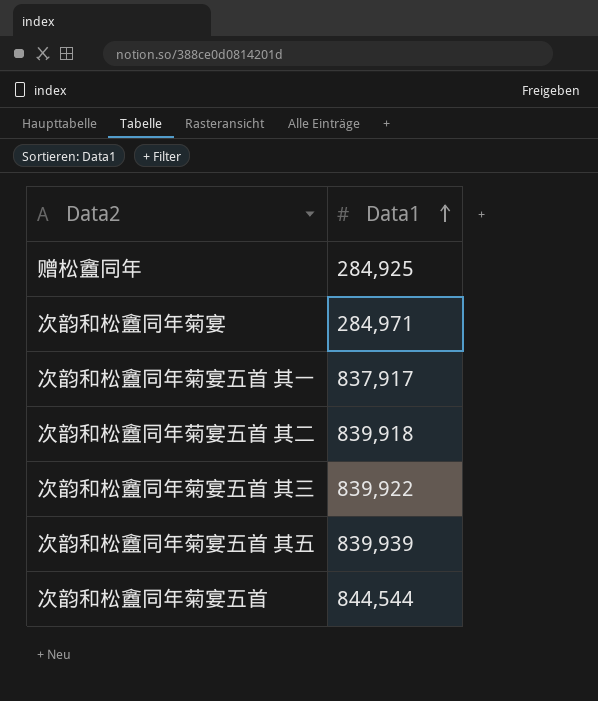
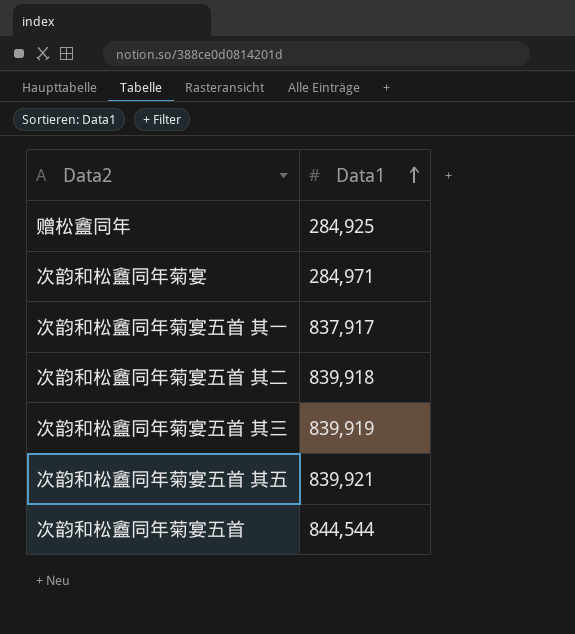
次韵和松盦同年菊宴五首 其三 | Data1: 839,922 -> 839,919
次韵和松盦同年菊宴五首 其五 | Data1: 839,939 -> 839,921

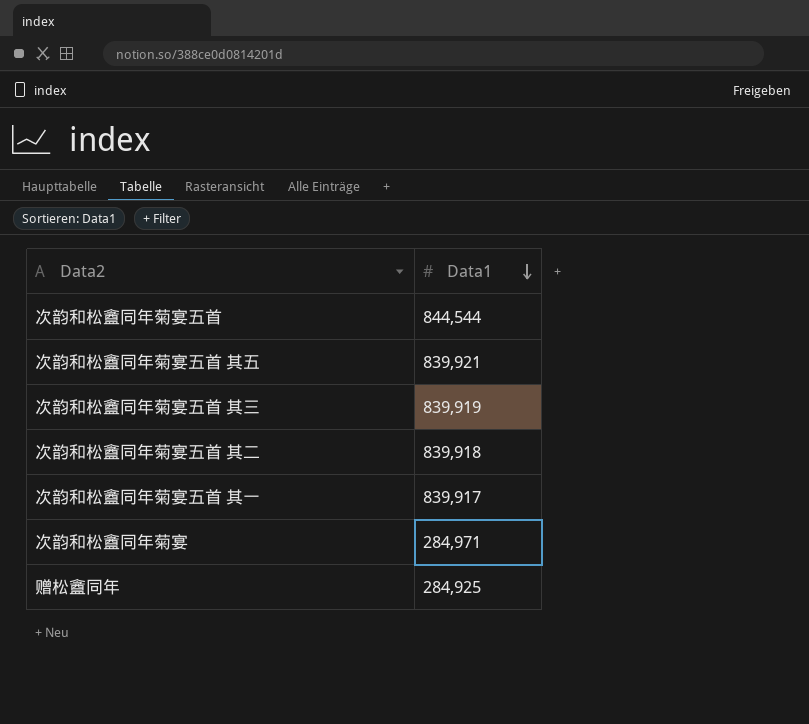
row order: Data1 ascending -> Data1 descending
次韵和松盦同年菊宴五首 其一 | Data1: 837,917 -> 839,917

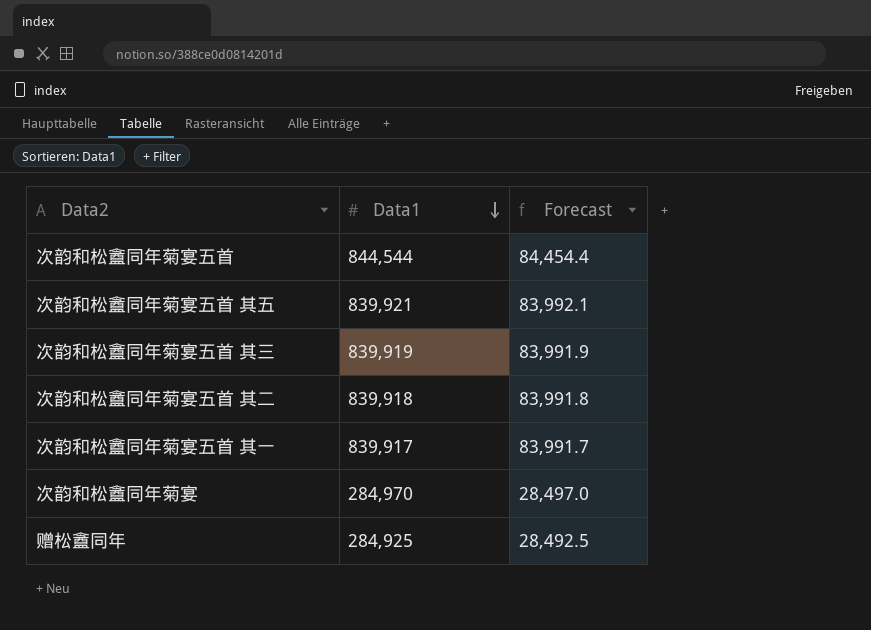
column Forecast | formula: none -> [Data1] * 0.1
次韵和松盦同年菊宴 | Data1: 284,971 -> 284,970

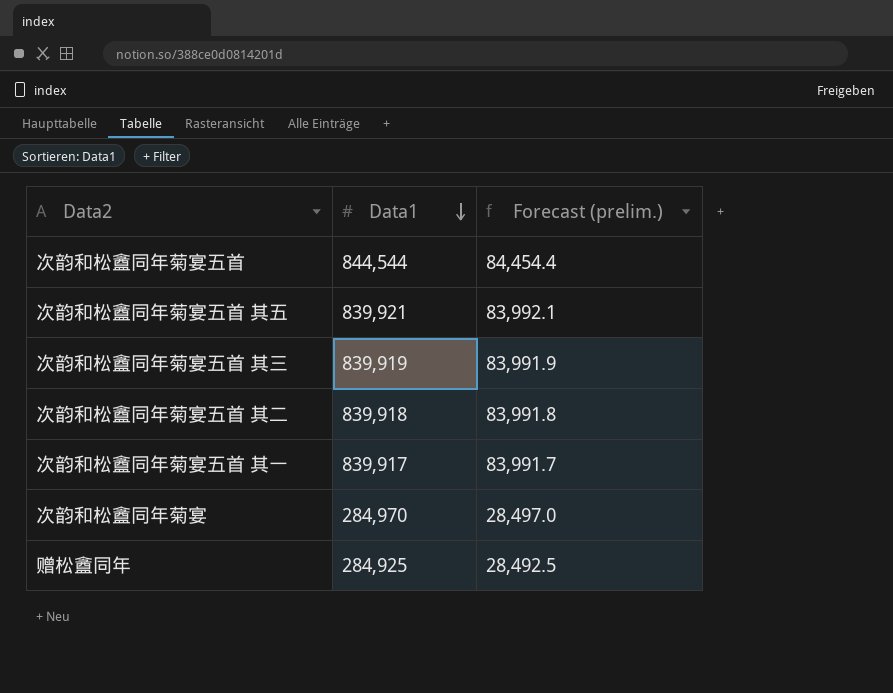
column name: Forecast -> Forecast (prelim.)

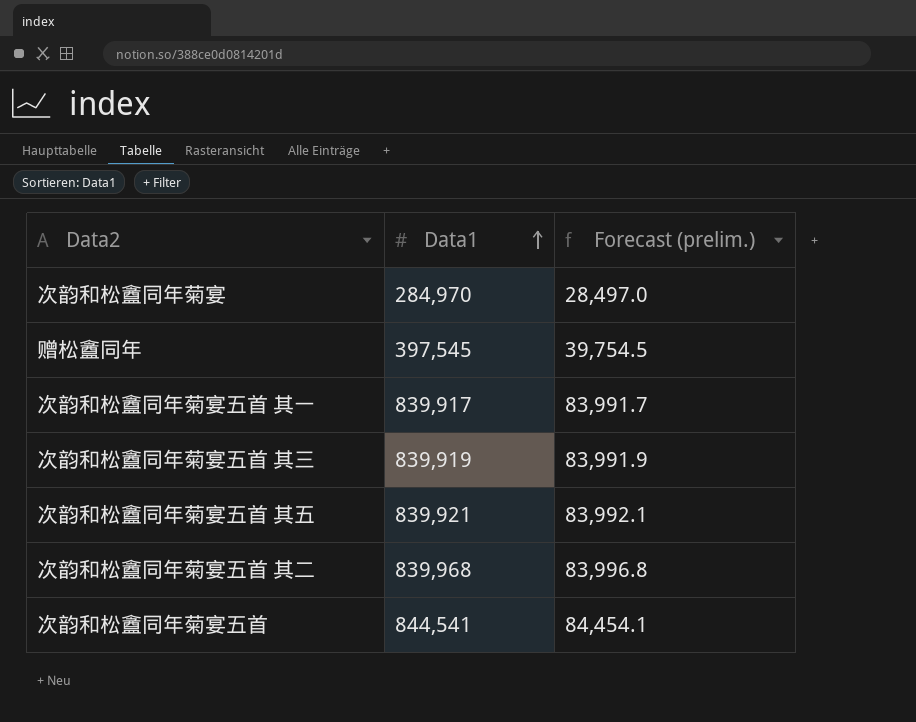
row order: Data1 descending -> Data1 ascending
赠松盦同年 | Data1: 284,925 -> 397,545
赠松盦同年 | Forecast (prelim.): 28,492.5 -> 39,754.5
次韵和松盦同年菊宴五首 其二 | Data1: 839,918 -> 839,968
次韵和松盦同年菊宴五首 其二 | Forecast (prelim.): 83,991.8 -> 83,996.8
次韵和松盦同年菊宴五首 | Data1: 844,544 -> 844,541
次韵和松盦同年菊宴五首 | Forecast (prelim.): 84,454.4 -> 84,454.1

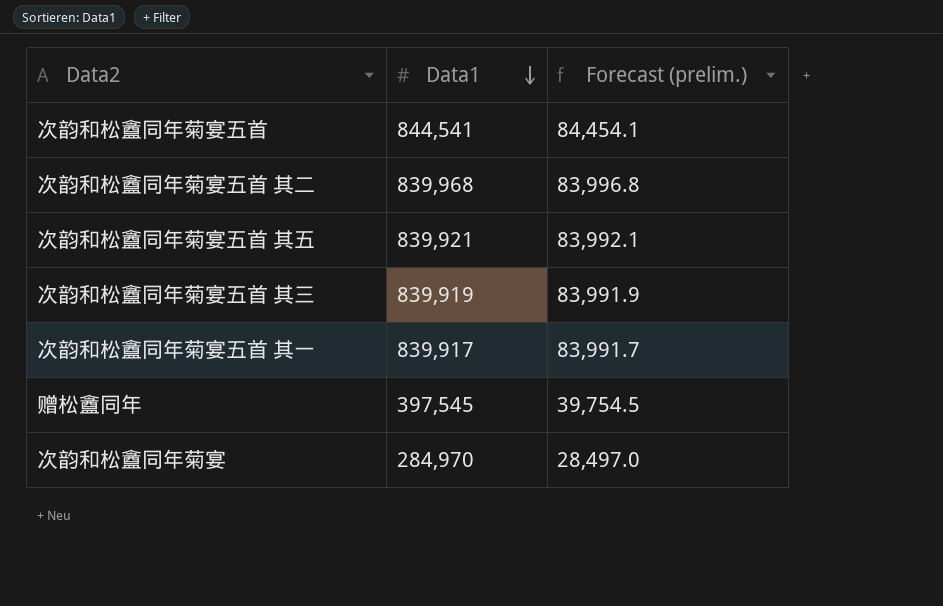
row order: Data1 ascending -> Data1 descending

